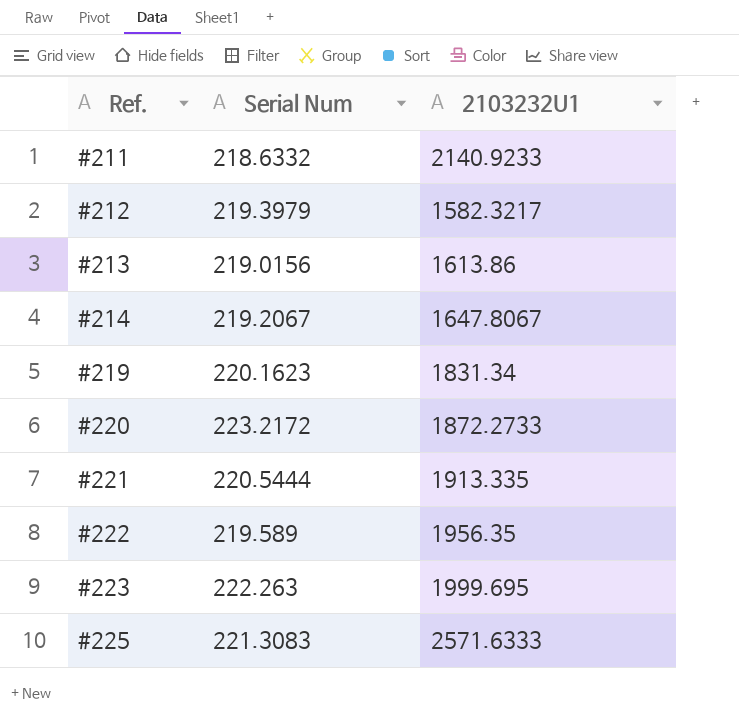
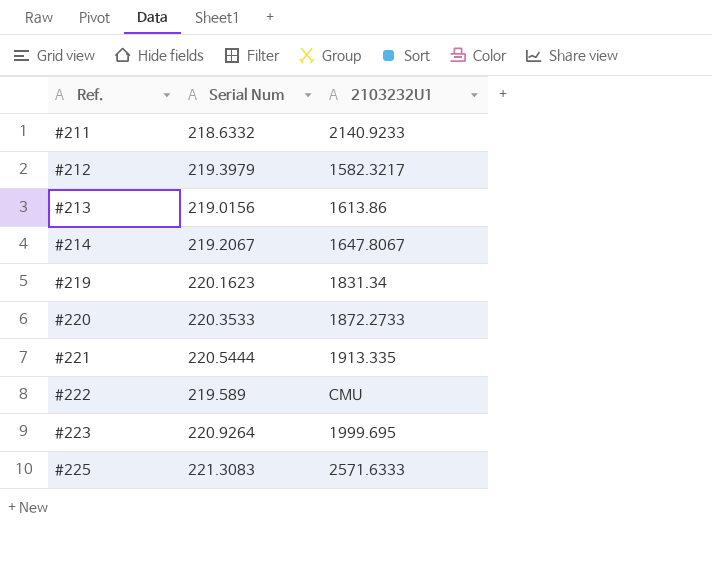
#220 | Serial Num: 223.2172 -> 220.3533
#222 | 2103232U1: 1956.35 -> CMU
#223 | Serial Num: 222.263 -> 220.9264

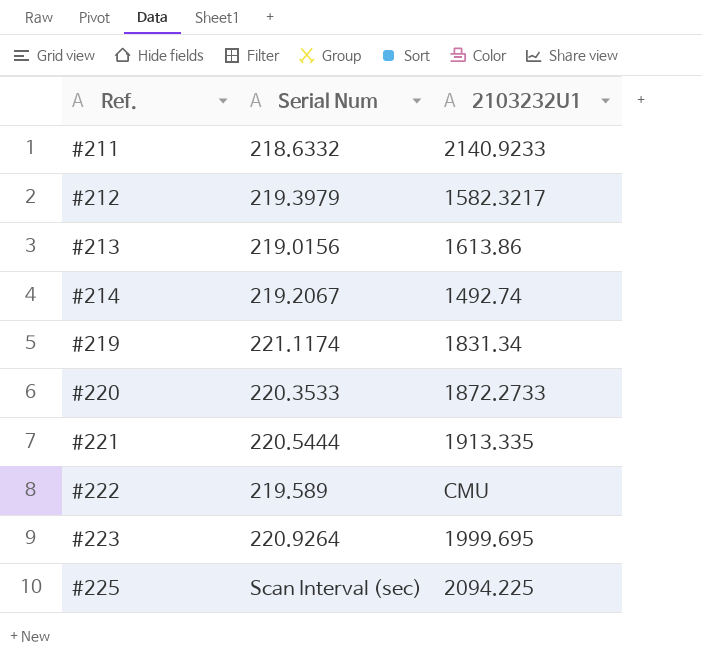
#214 | 2103232U1: 1647.8067 -> 1492.74
#219 | Serial Num: 220.1623 -> 221.1174
#225 | Serial Num: 221.3083 -> Scan Interval (sec)
#225 | 2103232U1: 2571.6333 -> 2094.225

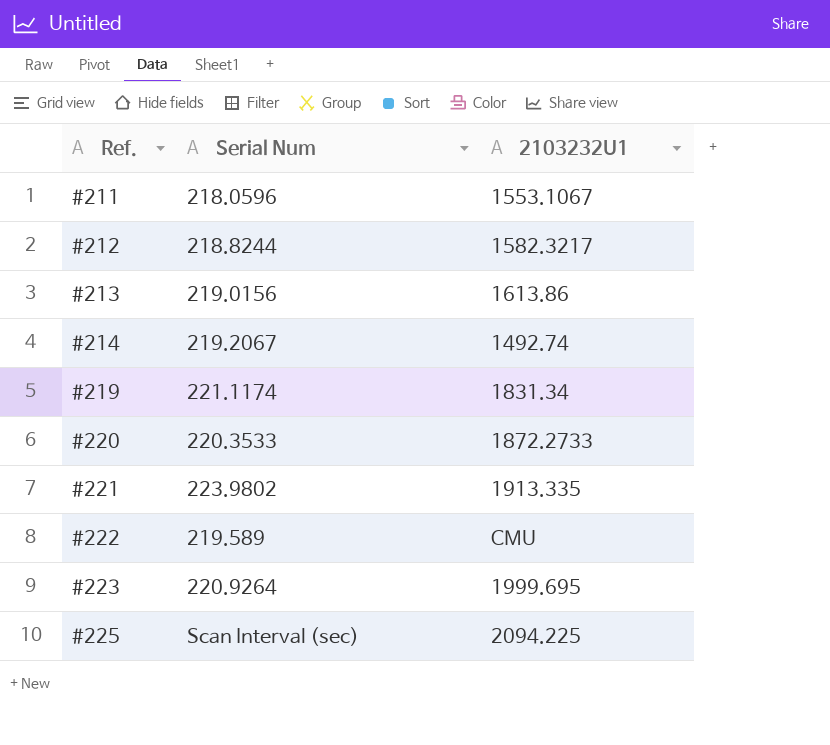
#211 | Serial Num: 218.6332 -> 218.0596
#211 | 2103232U1: 2140.9233 -> 1553.1067
#212 | Serial Num: 219.3979 -> 218.8244
#221 | Serial Num: 220.5444 -> 223.9802

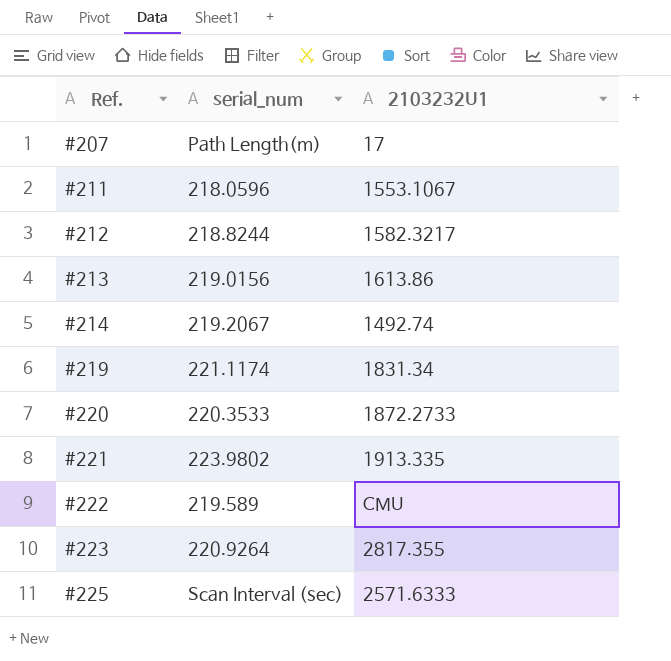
column name: Serial Num -> serial_num
row #207: none -> Path Length(m) | 17
#223 | 2103232U1: 1999.695 -> 2817.355
#225 | 2103232U1: 2094.225 -> 2571.6333

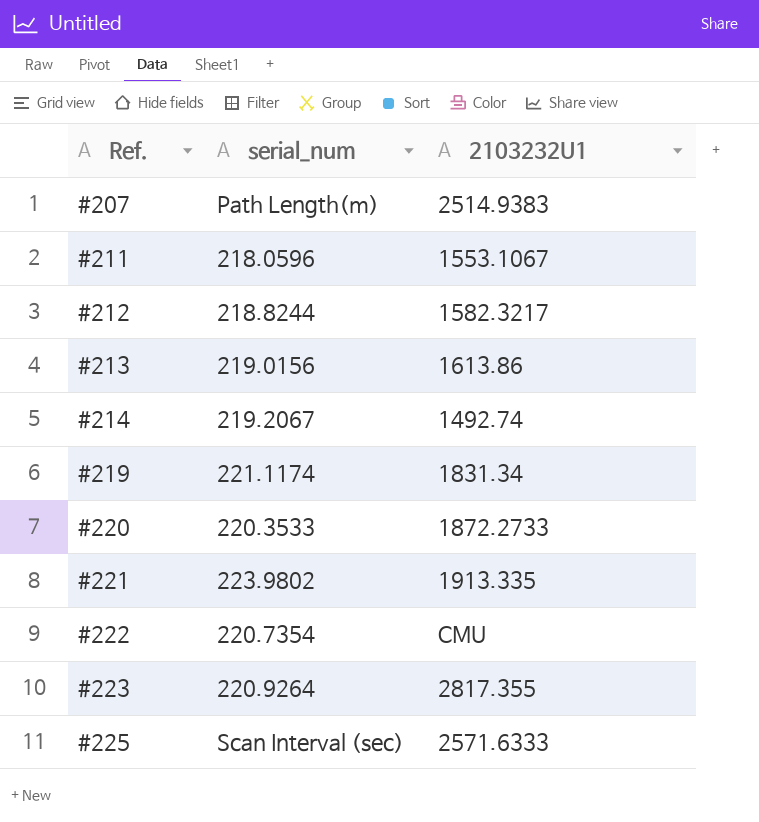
#207 | 2103232U1: 17 -> 2514.9383
#222 | serial_num: 219.589 -> 220.7354

